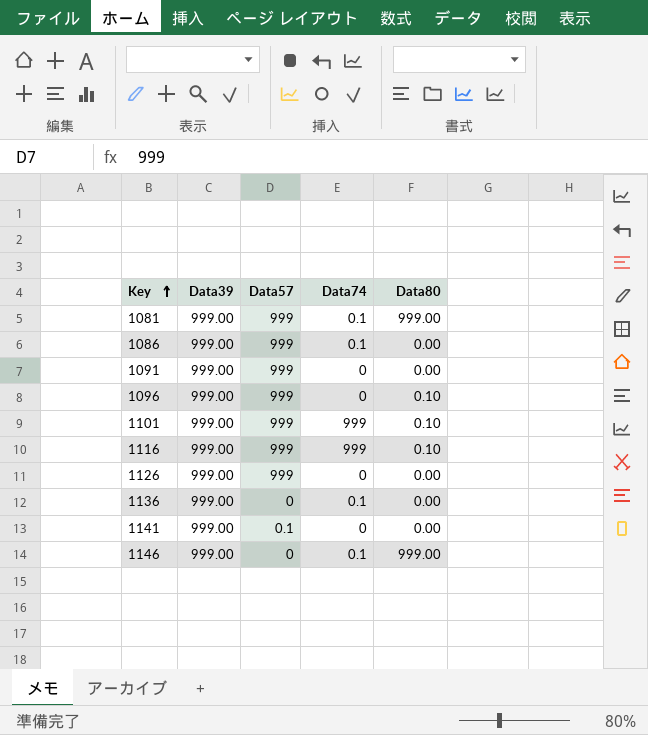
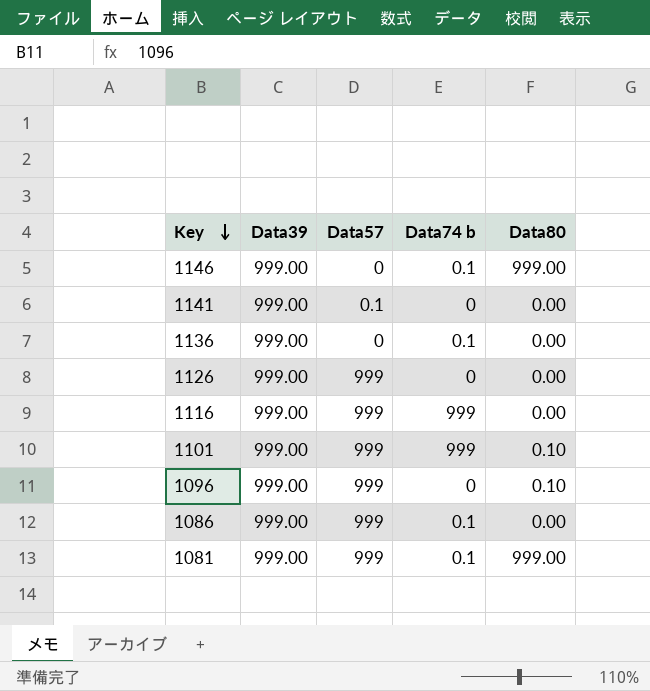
row order: Key ascending -> Key descending
column name: Data74 -> Data74 b
row 1091: 999.00 | 999 | 0 | 0.00 -> none
1116 | Data80: 0.10 -> 0.00

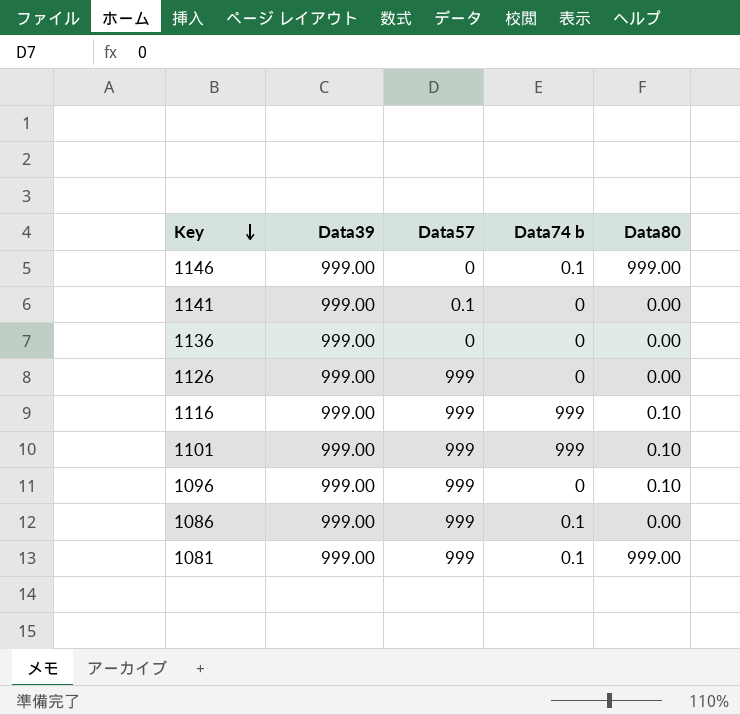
1136 | Data74 b: 0.1 -> 0
1116 | Data80: 0.00 -> 0.10

